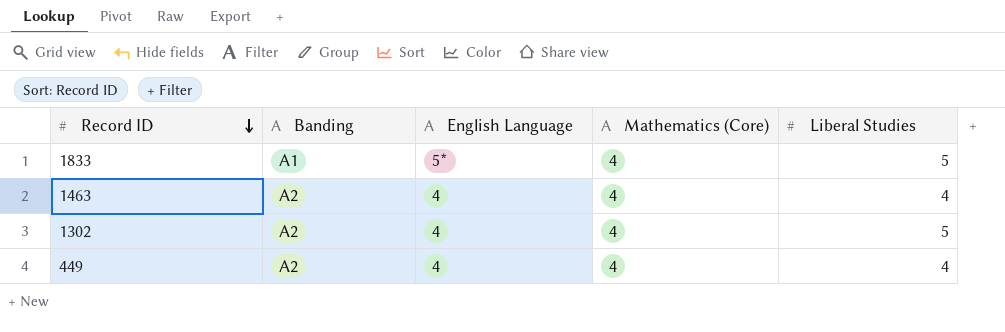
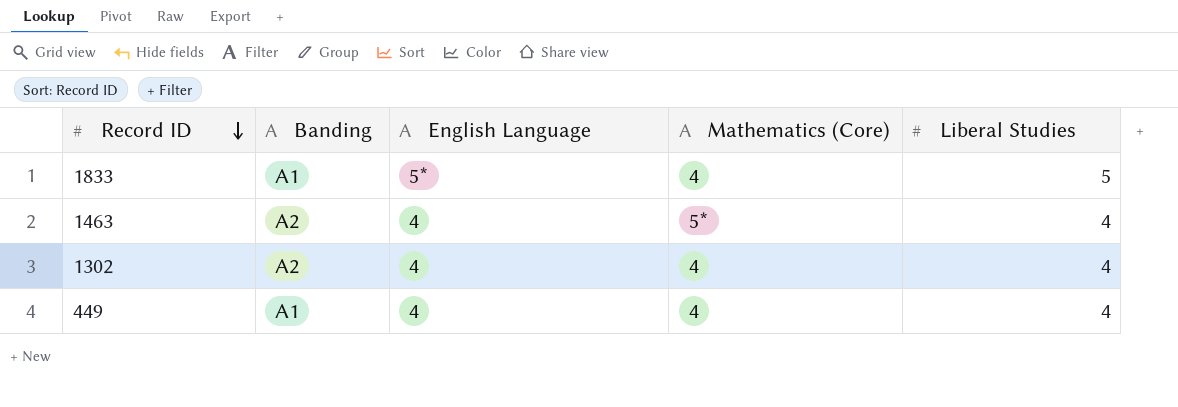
1463 | Mathematics (Core): 4 -> 5*
1302 | Liberal Studies: 5 -> 4
449 | Banding: A2 -> A1

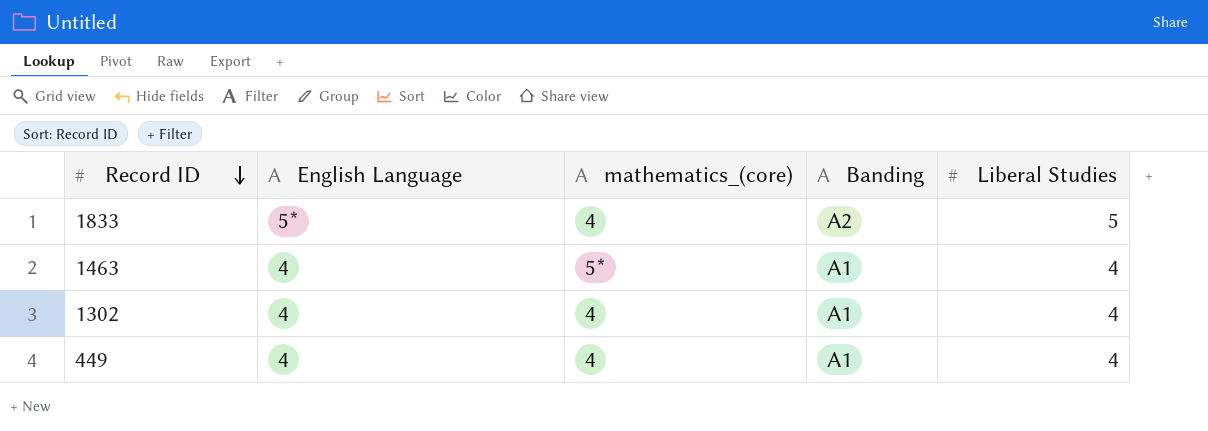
column name: Mathematics (Core) -> mathematics_(core)
column Banding | position: 2 -> 4
1833 | Banding: A1 -> A2
1463 | Banding: A2 -> A1
1302 | Banding: A2 -> A1

